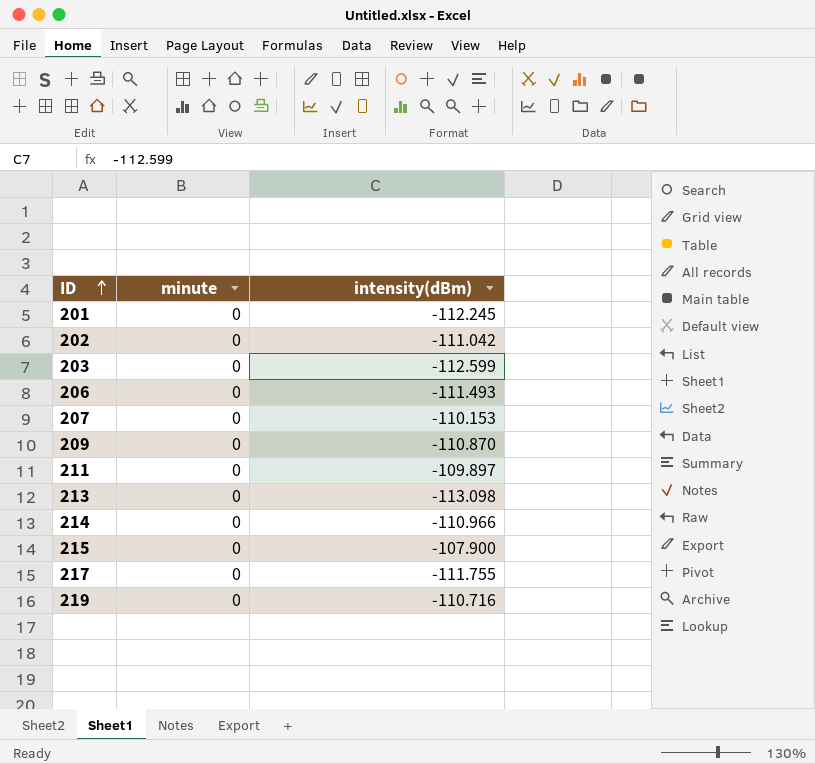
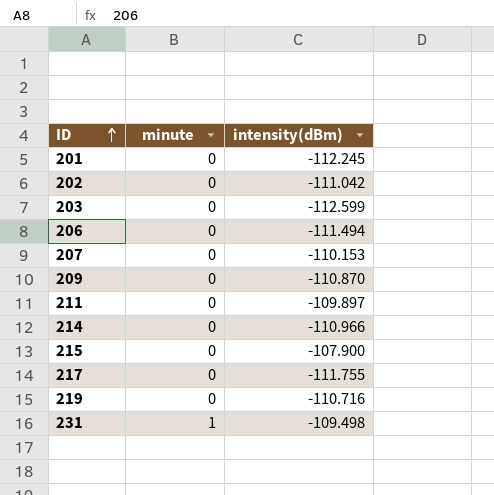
row 213: 0 | -113.098 -> none
206 | intensity(dBm): -111.493 -> -111.494
row 231: none -> 1 | -109.498

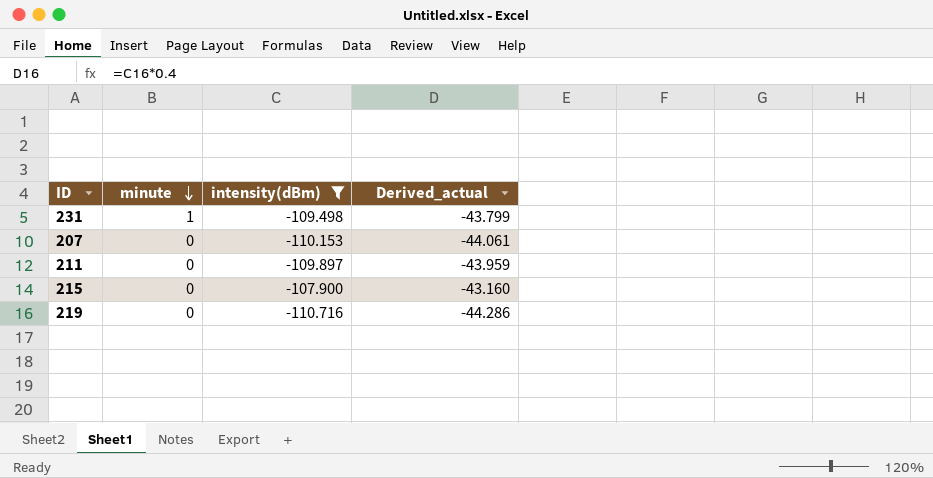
filter: none -> intensity(dBm) >= -110.716
row order: ID ascending -> minute descending
column Derived_actual | formula: none -> [intensity(dBm)] * 0.4

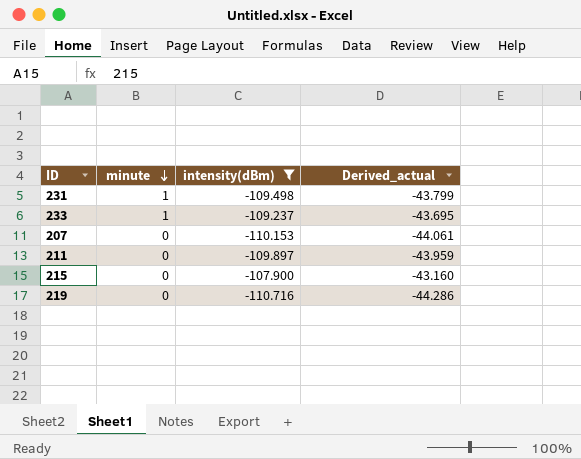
row 233: none -> 1 | -109.237 | -43.695

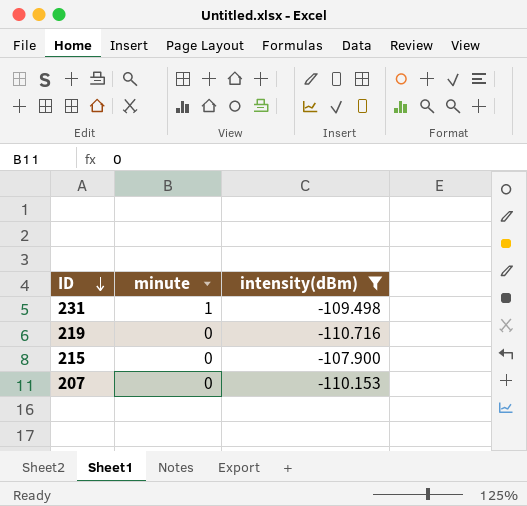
row order: minute descending -> ID descending
column Derived_actual | formula: [intensity(dBm)] * 0.4 -> none
row 233: 1 | -109.237 | -43.695 -> none
row 211: 0 | -109.897 | -43.959 -> none

